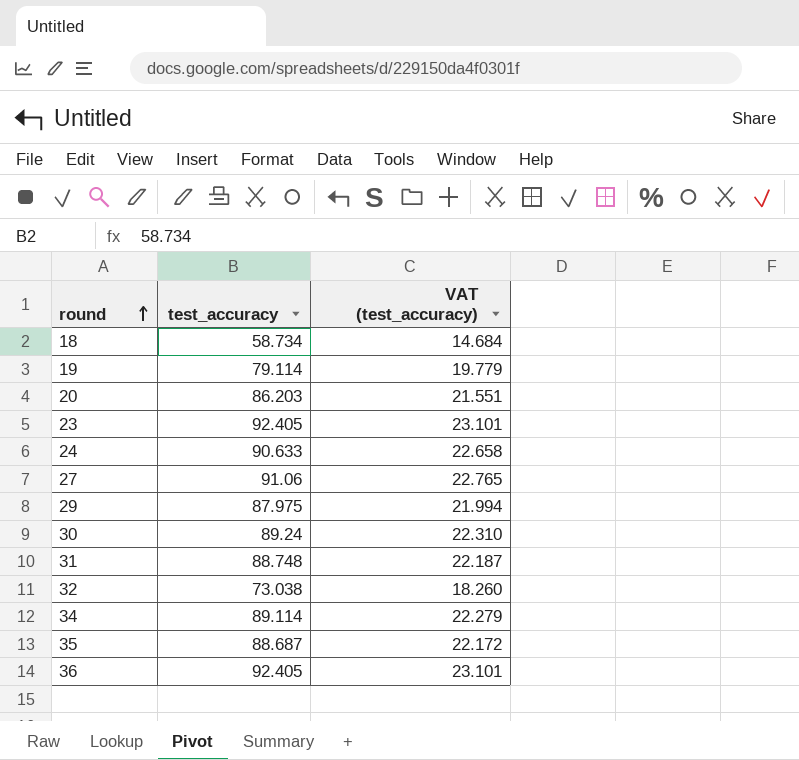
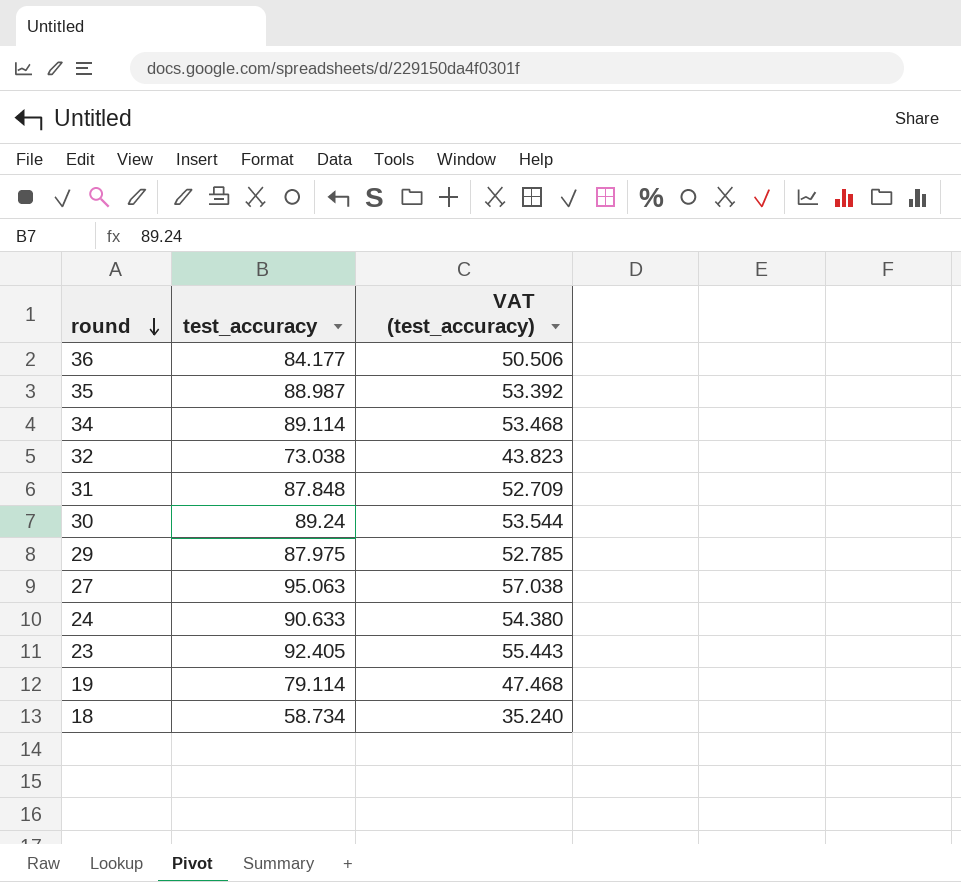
row order: round ascending -> round descending
column VAT (test_accuracy) | formula: [test_accuracy] * 0.25 -> [test_accuracy] * 0.6
row 20: 86.203 | 21.551 -> none
36 | test_accuracy: 92.405 -> 84.177
35 | test_accuracy: 88.687 -> 88.987
31 | test_accuracy: 88.748 -> 87.848
27 | test_accuracy: 91.06 -> 95.063

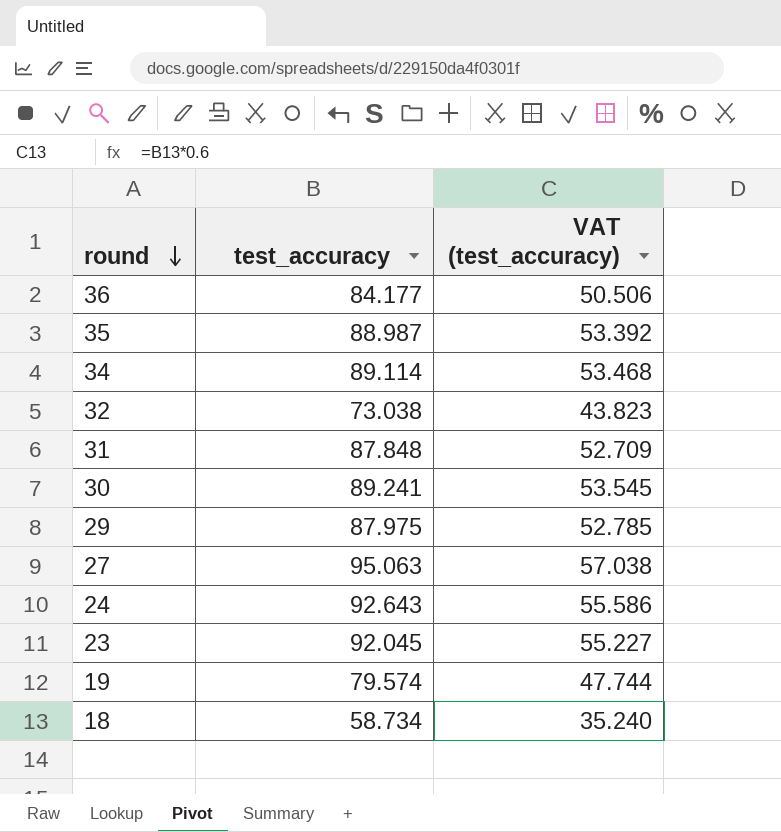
30 | test_accuracy: 89.24 -> 89.241
30 | VAT (test_accuracy): 53.544 -> 53.545
24 | test_accuracy: 90.633 -> 92.643
24 | VAT (test_accuracy): 54.380 -> 55.586
23 | test_accuracy: 92.405 -> 92.045
23 | VAT (test_accuracy): 55.443 -> 55.227
19 | test_accuracy: 79.114 -> 79.574
19 | VAT (test_accuracy): 47.468 -> 47.744

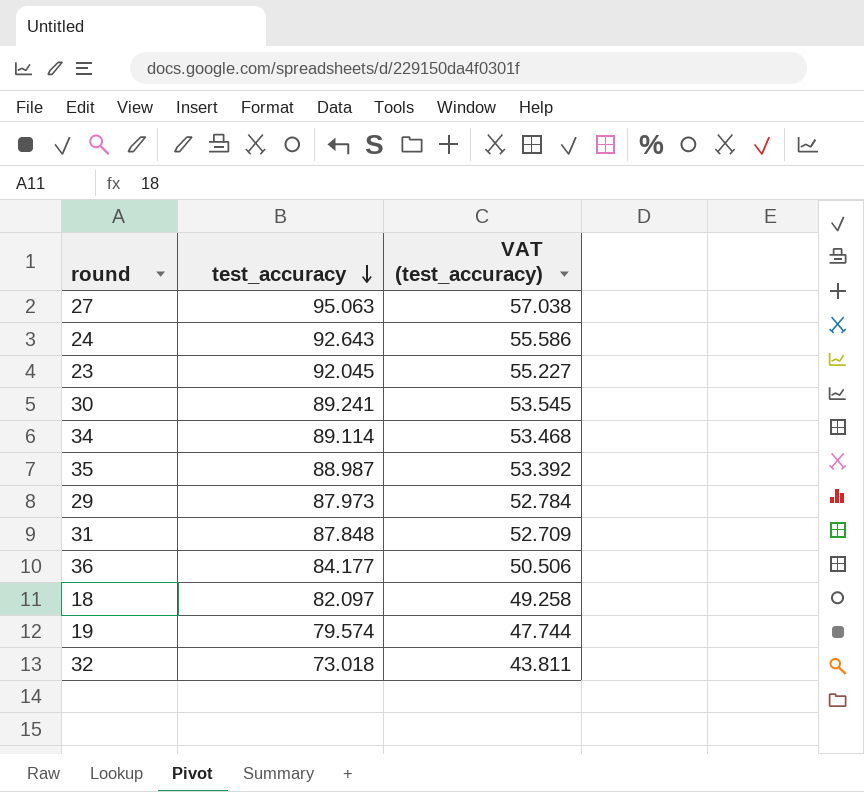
row order: round descending -> test_accuracy descending
29 | test_accuracy: 87.975 -> 87.973
29 | VAT (test_accuracy): 52.785 -> 52.784
18 | test_accuracy: 58.734 -> 82.097
18 | VAT (test_accuracy): 35.240 -> 49.258
32 | test_accuracy: 73.038 -> 73.018
32 | VAT (test_accuracy): 43.823 -> 43.811

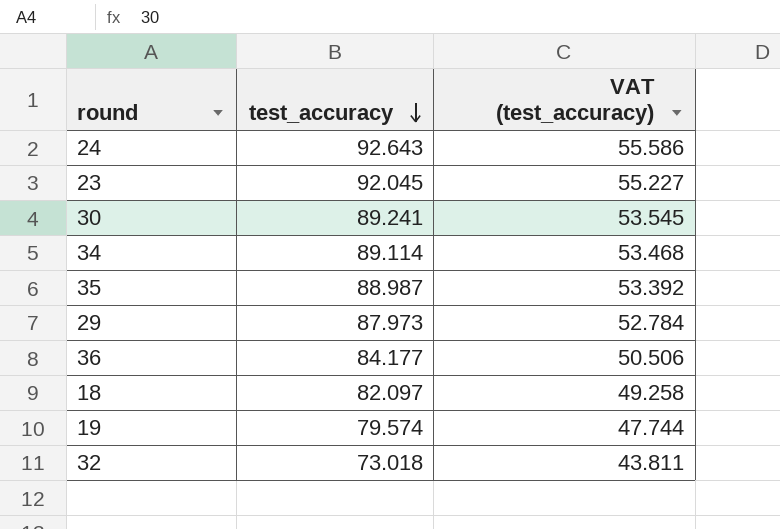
row 27: 95.063 | 57.038 -> none
row 31: 87.848 | 52.709 -> none

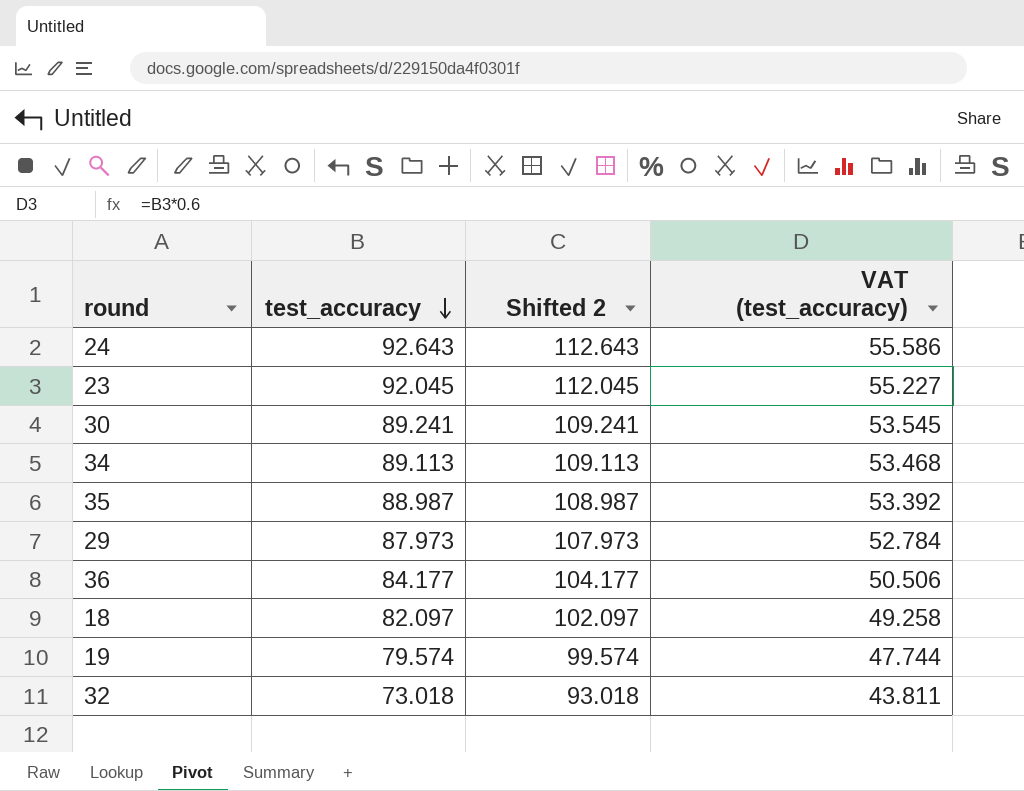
column Shifted 2 | formula: none -> [test_accuracy] + 20
34 | test_accuracy: 89.114 -> 89.113

